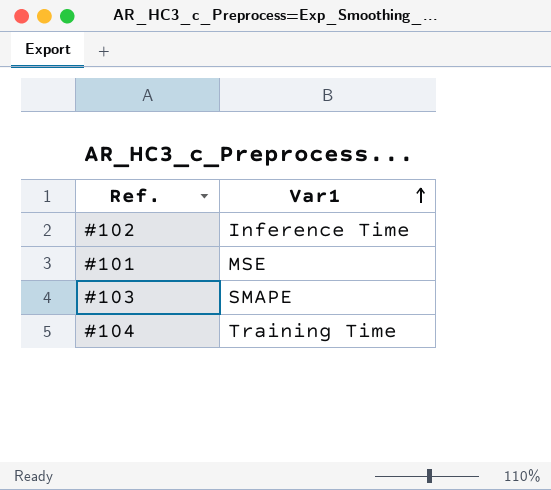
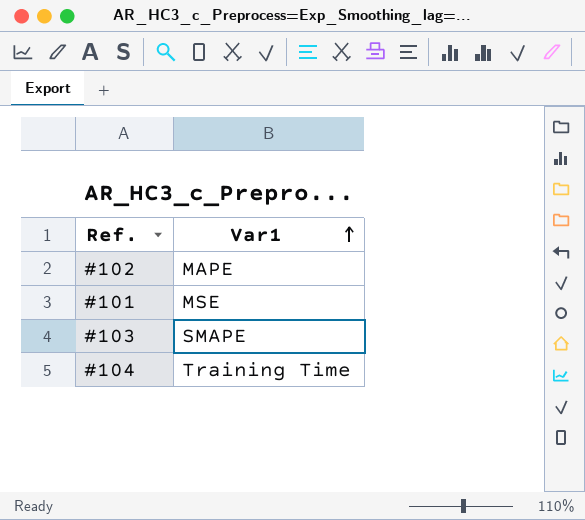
#102 | Var1: Inference Time -> MAPE

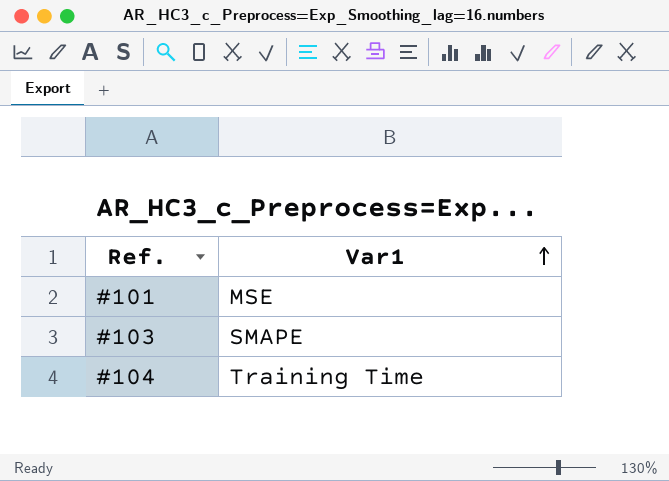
row #102: MAPE -> none

